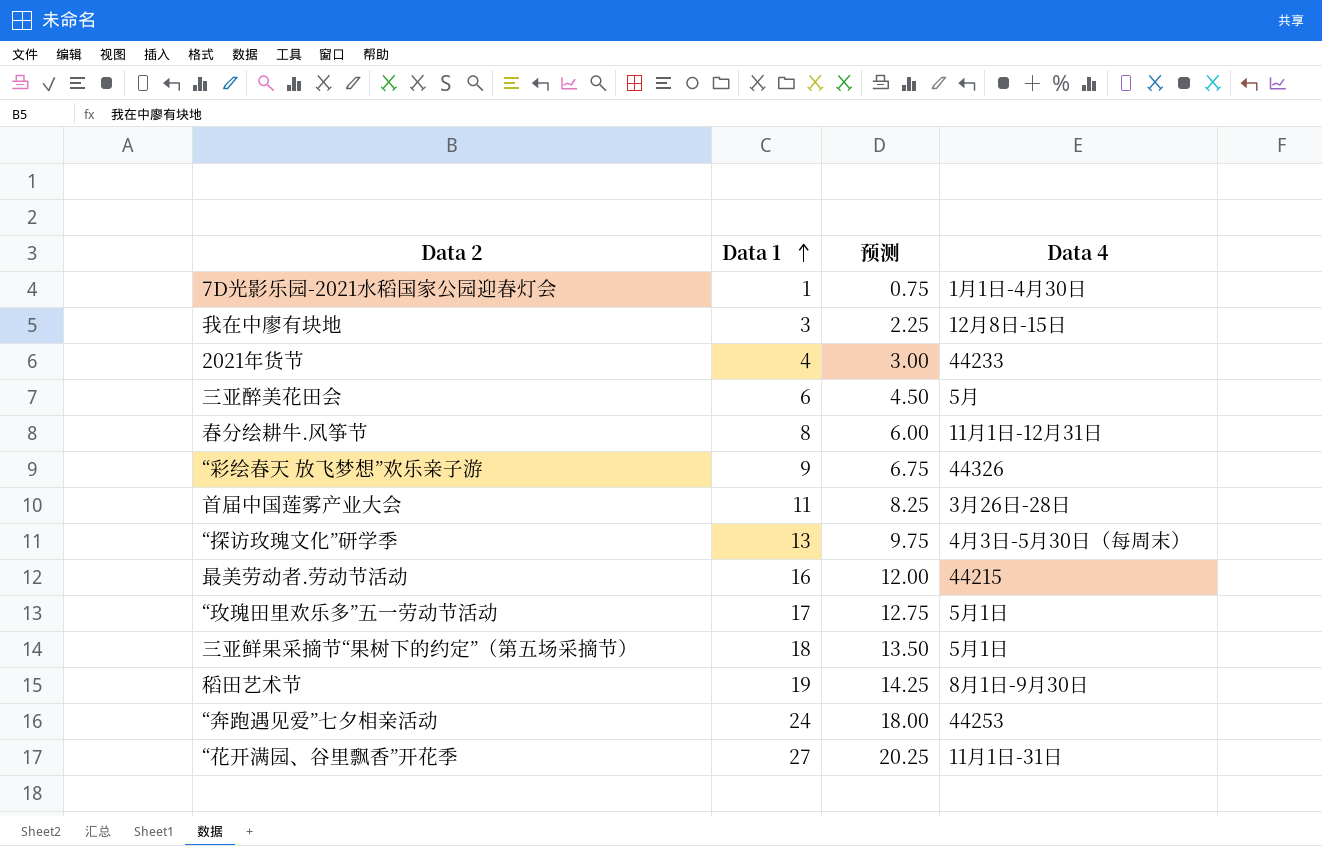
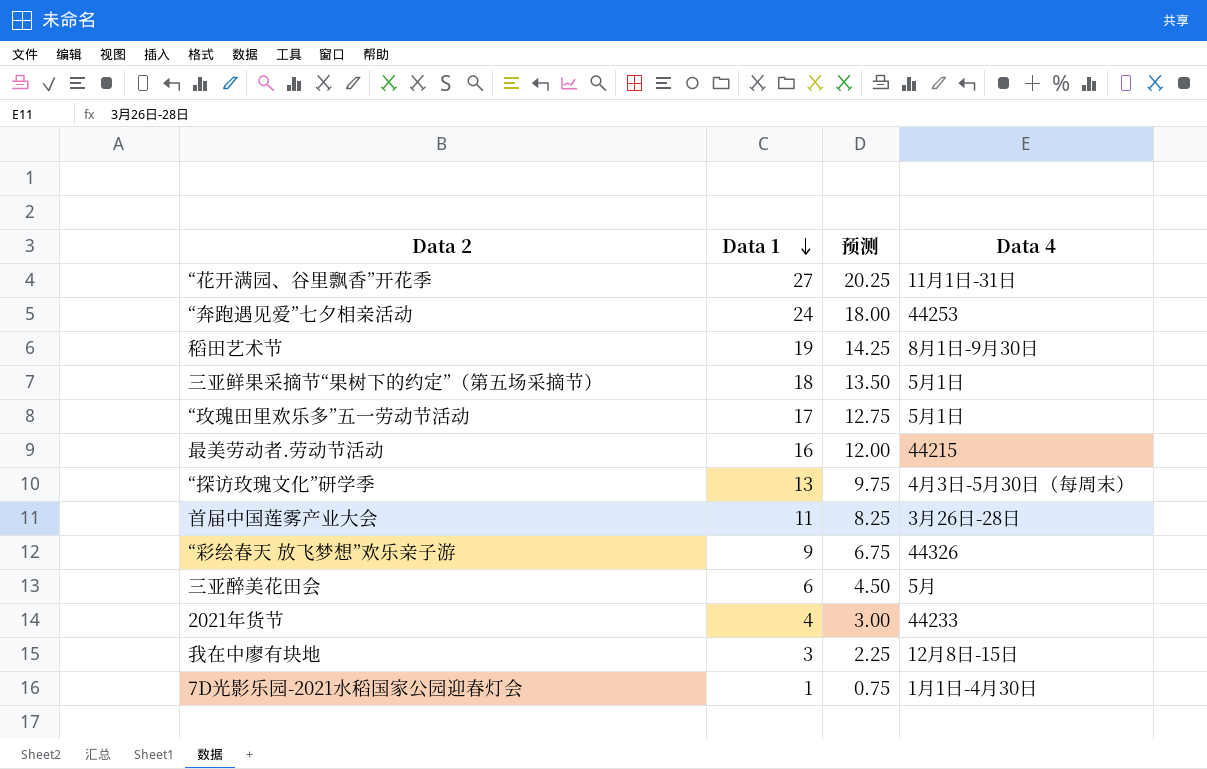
row order: Data 1 ascending -> Data 1 descending
row 春分绘耕牛.风筝节: 8 | 6.00 | 11月1日-12月31日 -> none

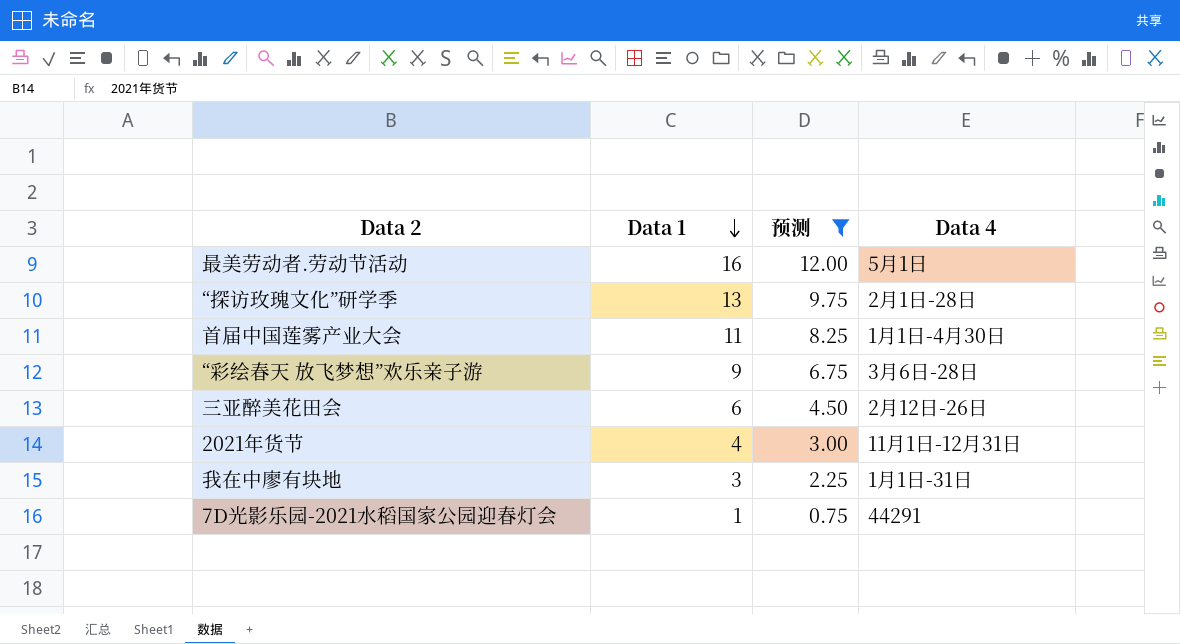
filter: none -> 预测 <= 12.00
最美劳动者.劳动节活动 | Data 4: 44215 -> 5月1日
“探访玫瑰文化”研学季 | Data 4: 4月3日-5月30日（每周末） -> 2月1日-28日
首届中国莲雾产业大会 | Data 4: 3月26日-28日 -> 1月1日-4月30日
“彩绘春天 放飞梦想”欢乐亲子游 | Data 4: 44326 -> 3月6日-28日
三亚醉美花田会 | Data 4: 5月 -> 2月12日-26日
2021年货节 | Data 4: 44233 -> 11月1日-12月31日
我在中廖有块地 | Data 4: 12月8日-15日 -> 1月1日-31日
7D光影乐园-2021水稻国家公园迎春灯会 | Data 4: 1月1日-4月30日 -> 44291

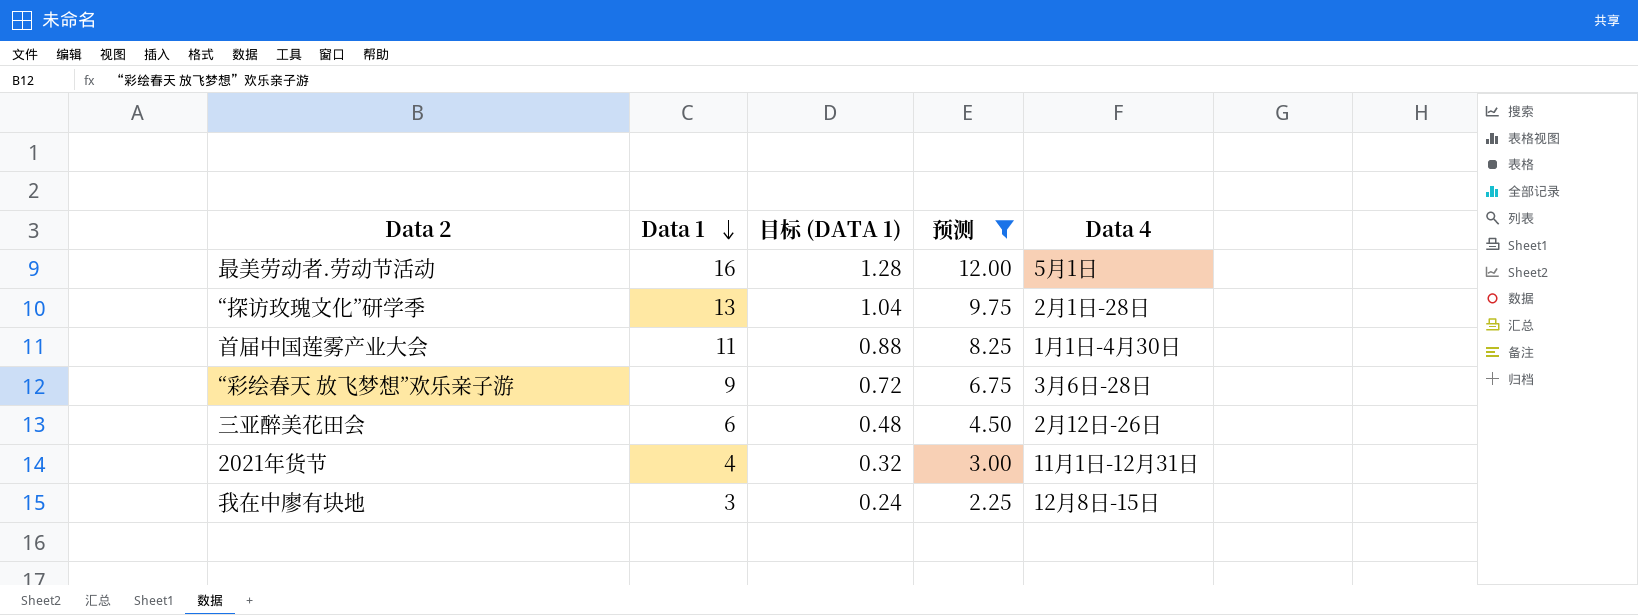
column 目标 (DATA 1) | formula: none -> [Data 1] * 0.08
row 7D光影乐园-2021水稻国家公园迎春灯会: 1 | 0.75 | 44291 -> none
我在中廖有块地 | Data 4: 1月1日-31日 -> 12月8日-15日

